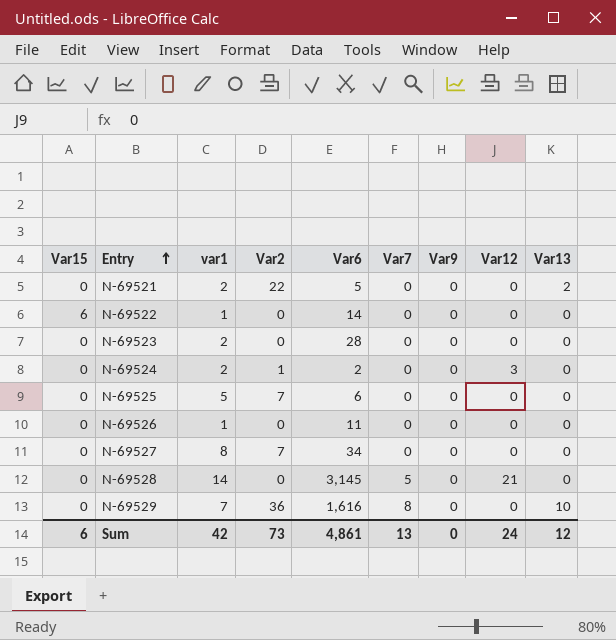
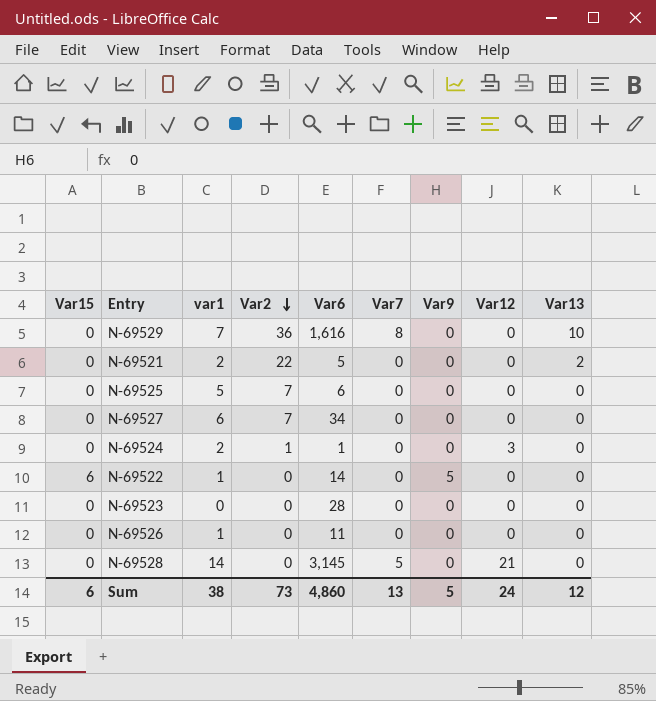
row order: Entry ascending -> Var2 descending
N-69527 | var1: 8 -> 6
N-69524 | Var6: 2 -> 1
N-69522 | Var9: 0 -> 5
N-69523 | var1: 2 -> 0
Sum | var1: 42 -> 38
Sum | Var6: 4,861 -> 4,860
Sum | Var9: 0 -> 5

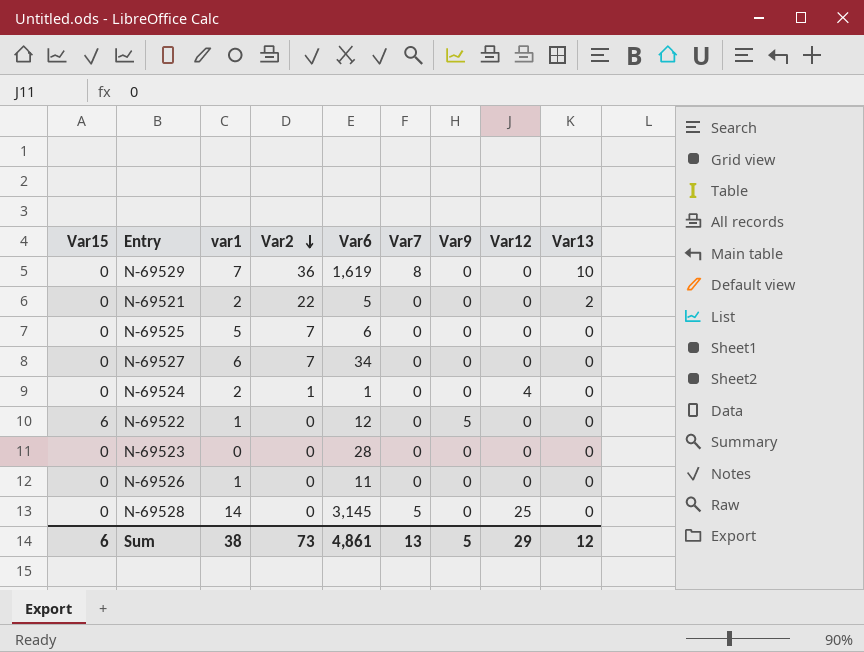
N-69529 | Var6: 1,616 -> 1,619
N-69524 | Var12: 3 -> 4
N-69522 | Var6: 14 -> 12
N-69528 | Var12: 21 -> 25
Sum | Var6: 4,860 -> 4,861
Sum | Var12: 24 -> 29

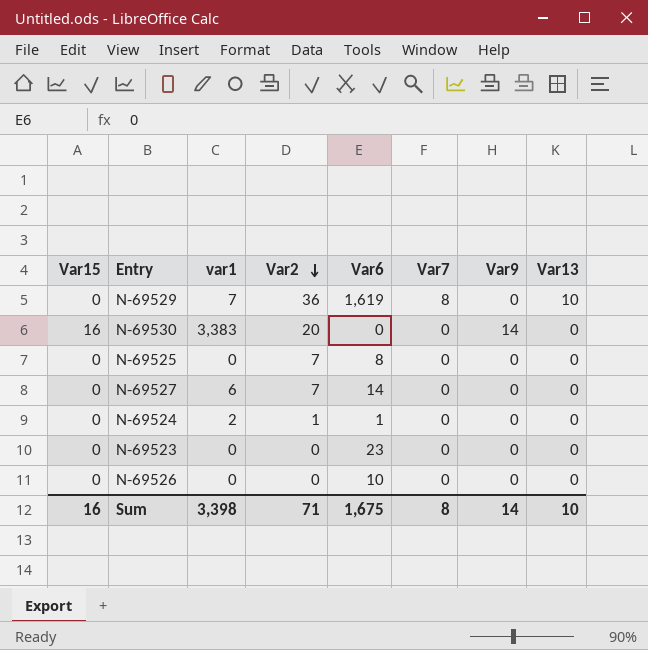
column Var12 | position: 8 -> none
row N-69521: 0 | 2 | 22 | 5 | 0 | 0 | 0 | 2 -> none
row N-69522: 6 | 1 | 0 | 12 | 0 | 5 | 0 | 0 -> none
row N-69528: 0 | 14 | 0 | 3,145 | 5 | 0 | 25 | 0 -> none
row N-69530: none -> 16 | 3,383 | 20 | 0 | 0 | 14 | 0
N-69525 | var1: 5 -> 0
N-69525 | Var6: 6 -> 8
N-69527 | Var6: 34 -> 14
N-69523 | Var6: 28 -> 23
N-69526 | var1: 1 -> 0
N-69526 | Var6: 11 -> 10
Sum | Var15: 6 -> 16
Sum | var1: 38 -> 3,398
Sum | Var2: 73 -> 71
Sum | Var6: 4,861 -> 1,675
Sum | Var7: 13 -> 8
Sum | Var9: 5 -> 14
Sum | Var13: 12 -> 10

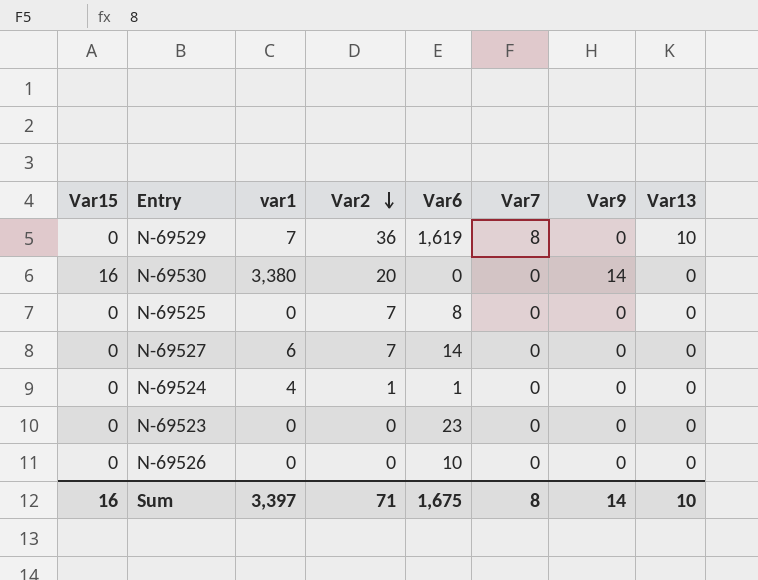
N-69530 | var1: 3,383 -> 3,380
N-69524 | var1: 2 -> 4
Sum | var1: 3,398 -> 3,397

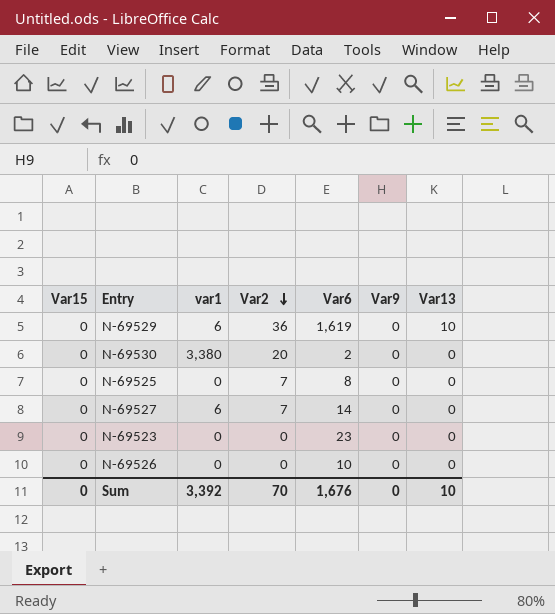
column Var7 | position: 6 -> none
row N-69524: 0 | 4 | 1 | 1 | 0 | 0 | 0 -> none
N-69529 | var1: 7 -> 6
N-69530 | Var15: 16 -> 0
N-69530 | Var6: 0 -> 2
N-69530 | Var9: 14 -> 0
Sum | Var15: 16 -> 0
Sum | var1: 3,397 -> 3,392
Sum | Var2: 71 -> 70
Sum | Var6: 1,675 -> 1,676
Sum | Var9: 14 -> 0

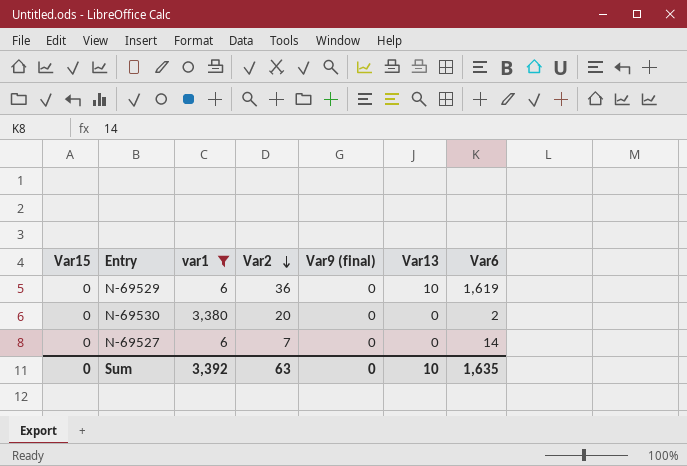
filter: none -> var1 != 0
column name: Var9 -> Var9 (final)
column Var6 | position: 5 -> 7
Sum | Var2: 70 -> 63
Sum | Var6: 1,676 -> 1,635

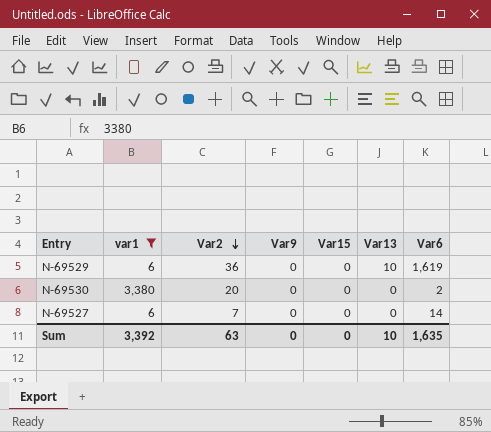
column name: Var9 (final) -> Var9
column Var15 | position: 1 -> 5

